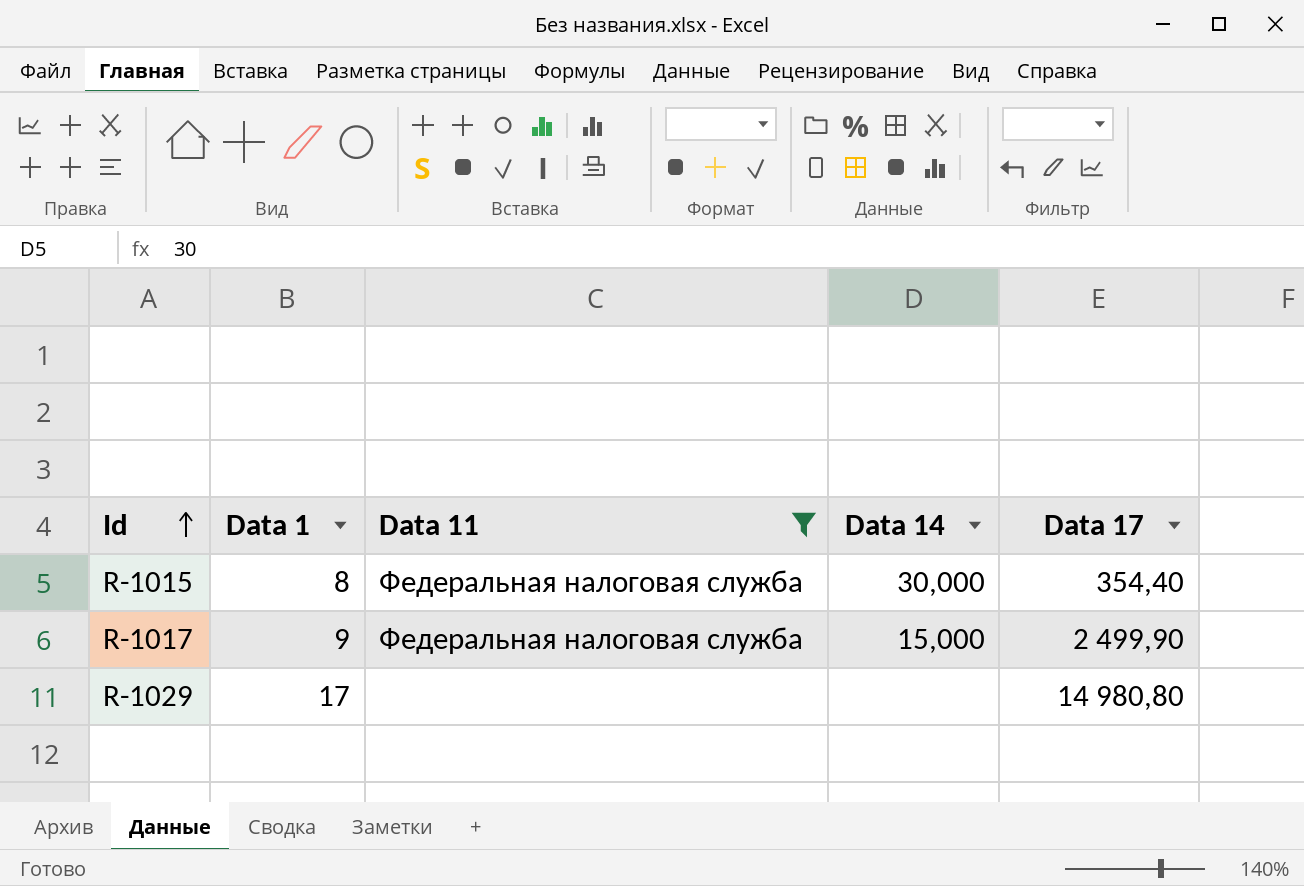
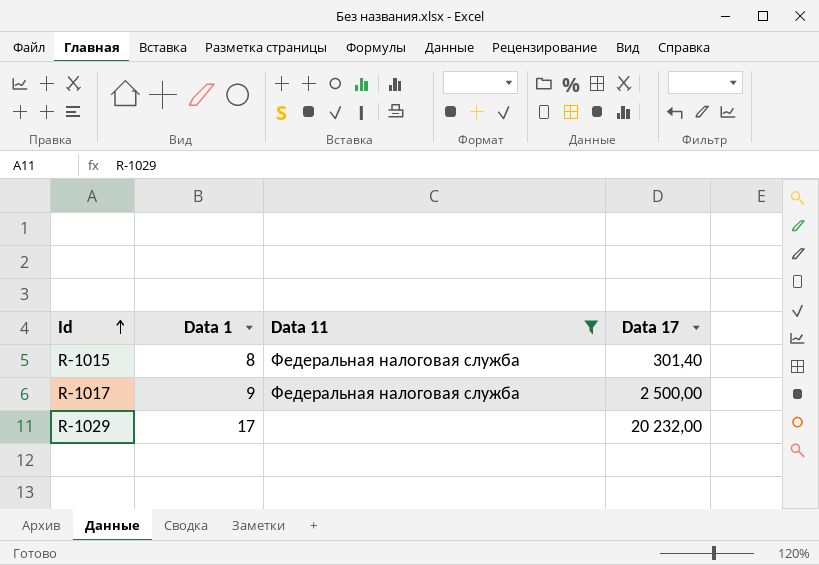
column Data 14 | position: 4 -> none
R-1015 | Data 17: 354,40 -> 301,40
R-1017 | Data 17: 2 499,90 -> 2 500,00
R-1029 | Data 17: 14 980,80 -> 20 232,00

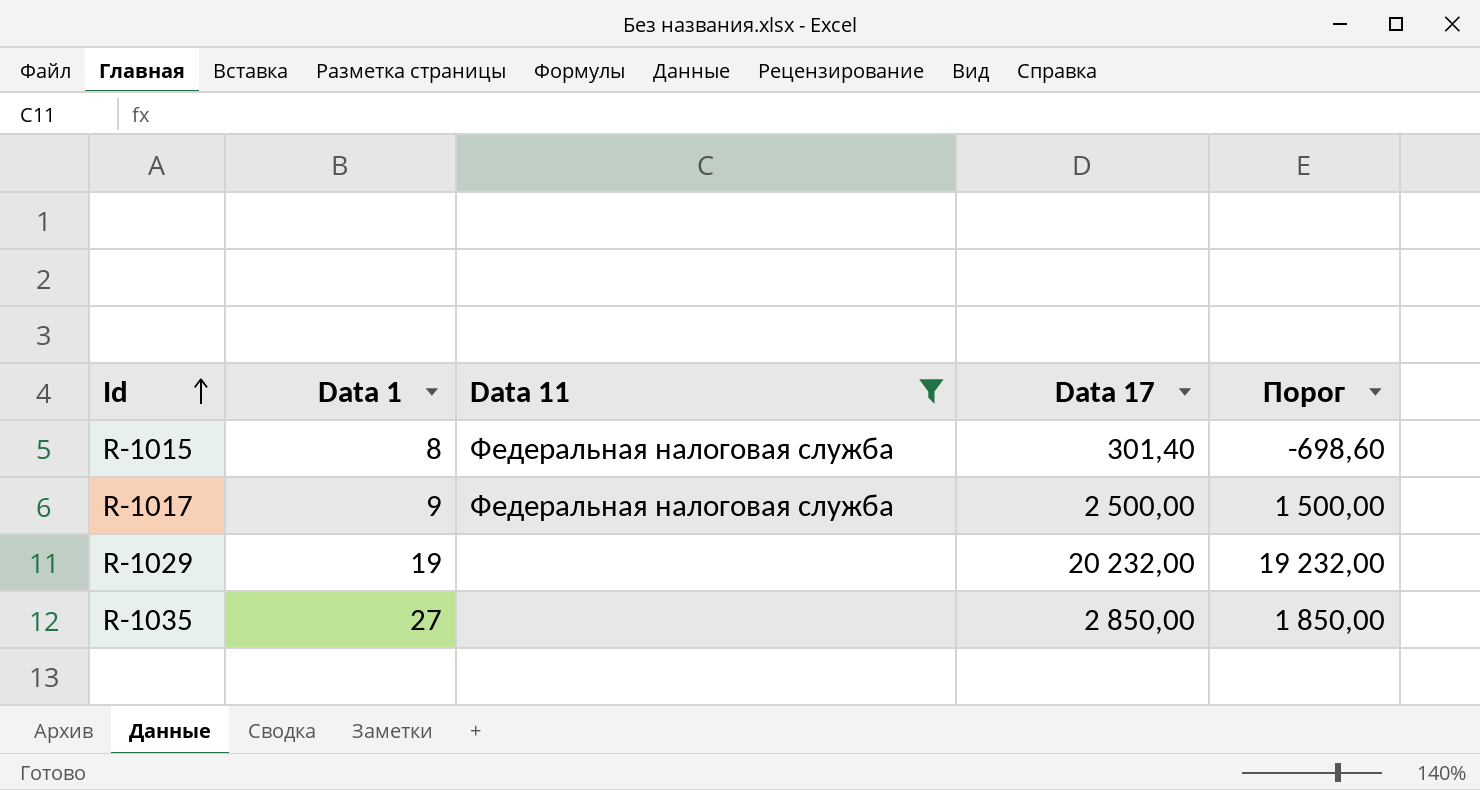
column Порог | formula: none -> [Data 17] - 1000
R-1029 | Data 1: 17 -> 19
row R-1035: none -> 27 | none | 2 850,00 | 1 850,00

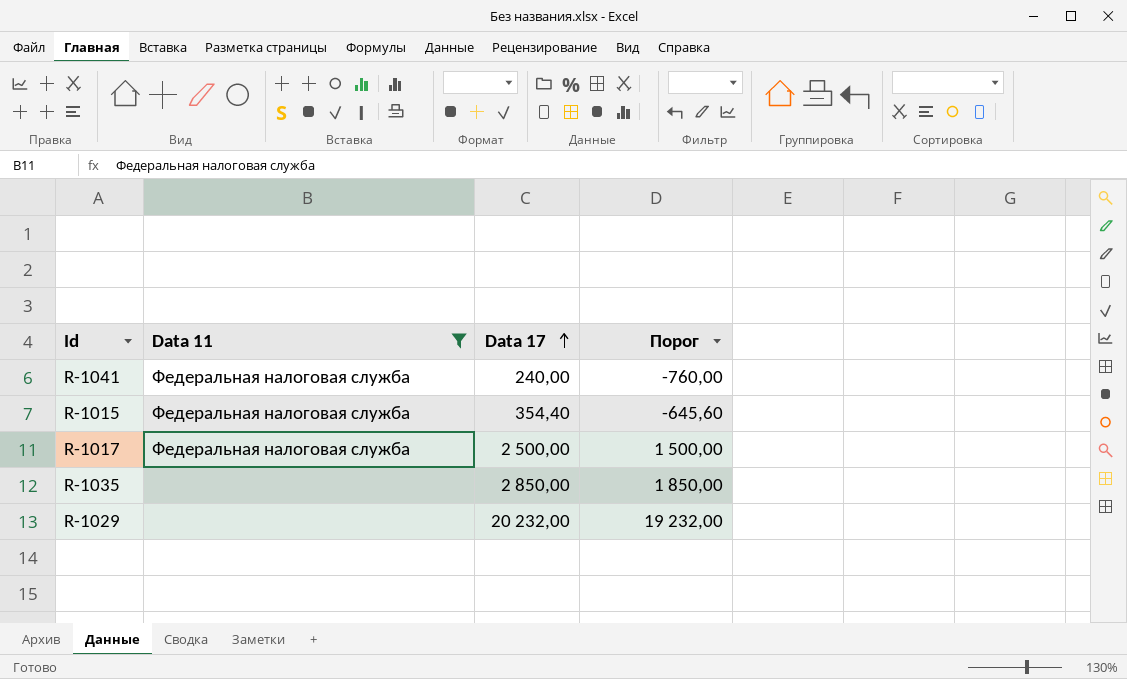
row order: Id ascending -> Data 17 ascending
column Data 1 | position: 2 -> none
row R-1041: none -> Федеральная налоговая служба | 240,00 | -760,00
R-1015 | Data 17: 301,40 -> 354,40
R-1015 | Порог: -698,60 -> -645,60

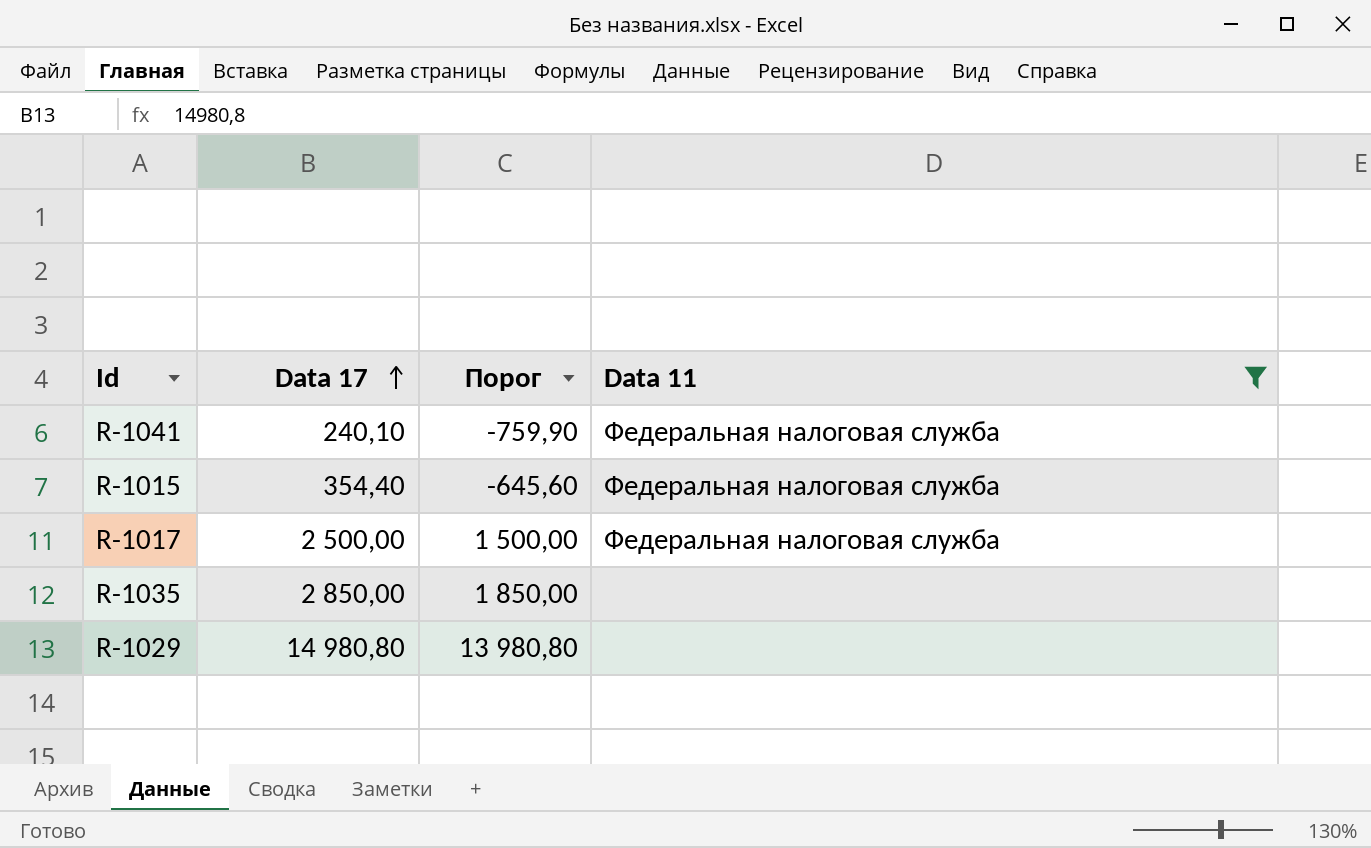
column Data 11 | position: 2 -> 4
R-1041 | Data 17: 240,00 -> 240,10
R-1041 | Порог: -760,00 -> -759,90
R-1029 | Data 17: 20 232,00 -> 14 980,80
R-1029 | Порог: 19 232,00 -> 13 980,80

